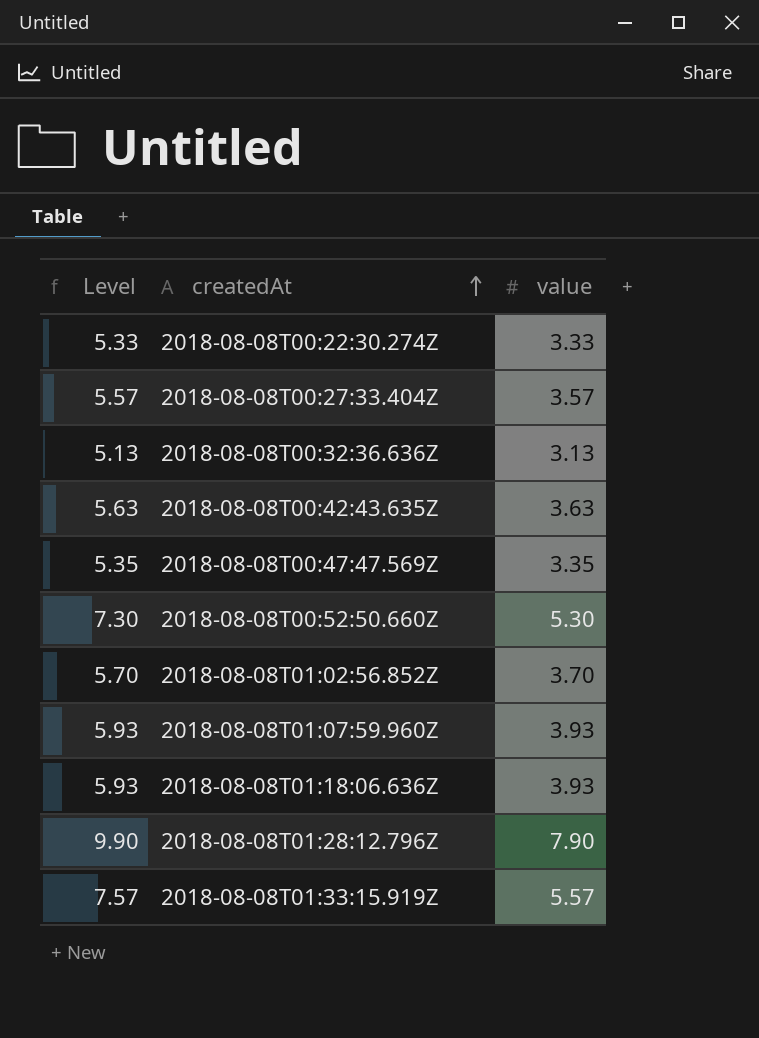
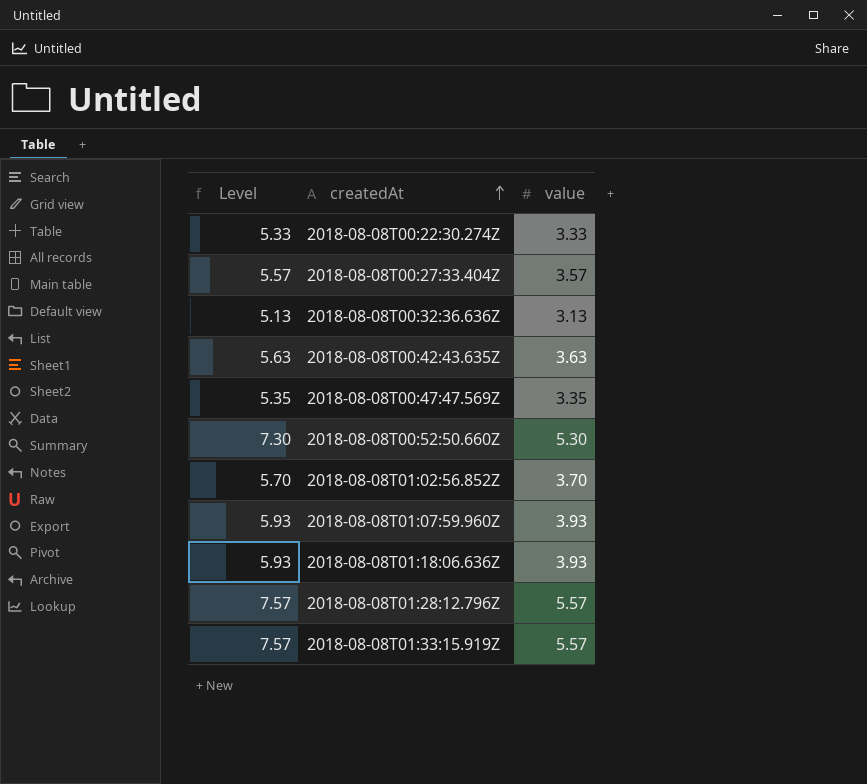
2018-08-08T01:28:12.796Z | Level: 9.90 -> 7.57
2018-08-08T01:28:12.796Z | value: 7.90 -> 5.57

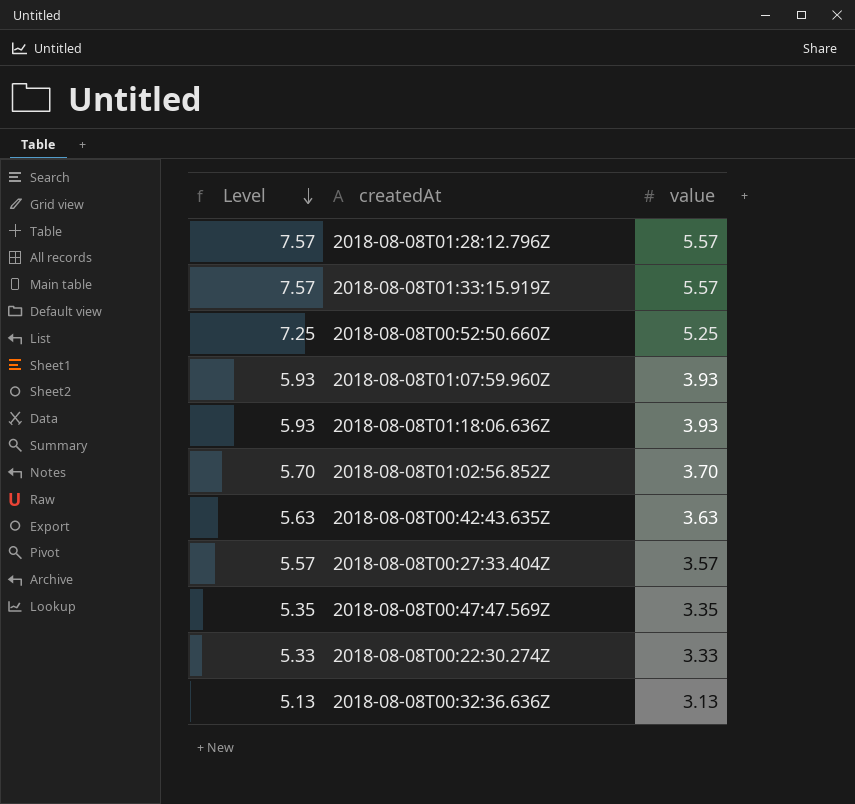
row order: createdAt ascending -> Level descending
2018-08-08T00:52:50.660Z | Level: 7.30 -> 7.25
2018-08-08T00:52:50.660Z | value: 5.30 -> 5.25

